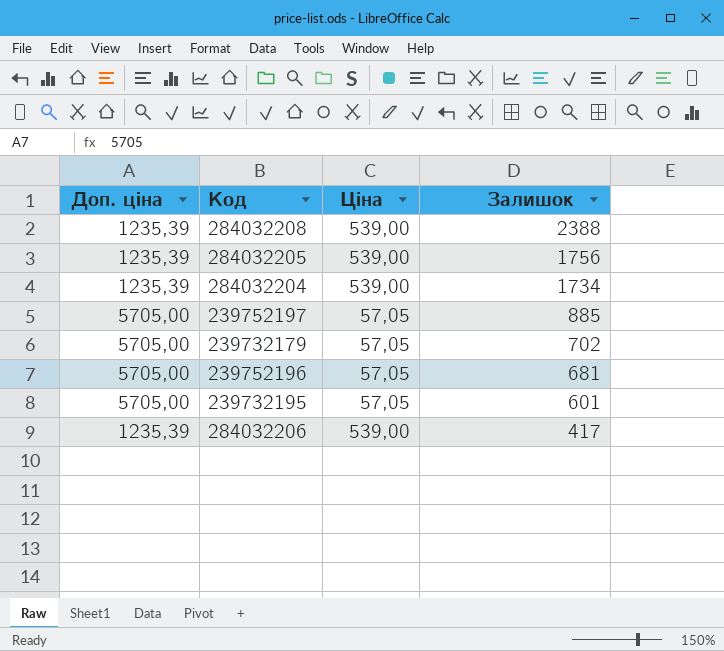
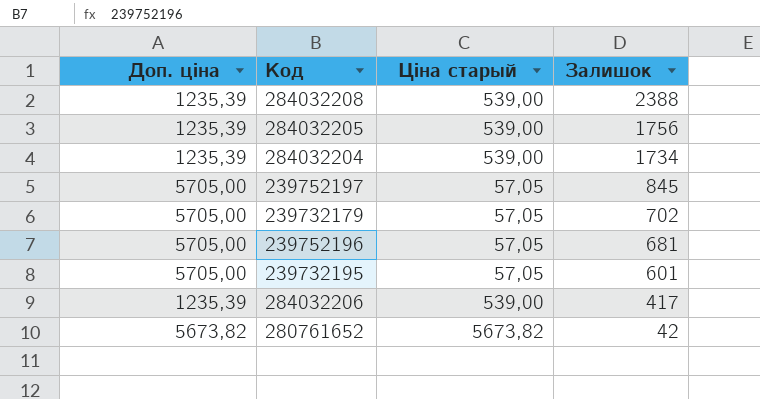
column name: Ціна -> Ціна старый
239752197 | Залишок: 885 -> 845
row 280761652: none -> 5673,82 | 5673,82 | 42

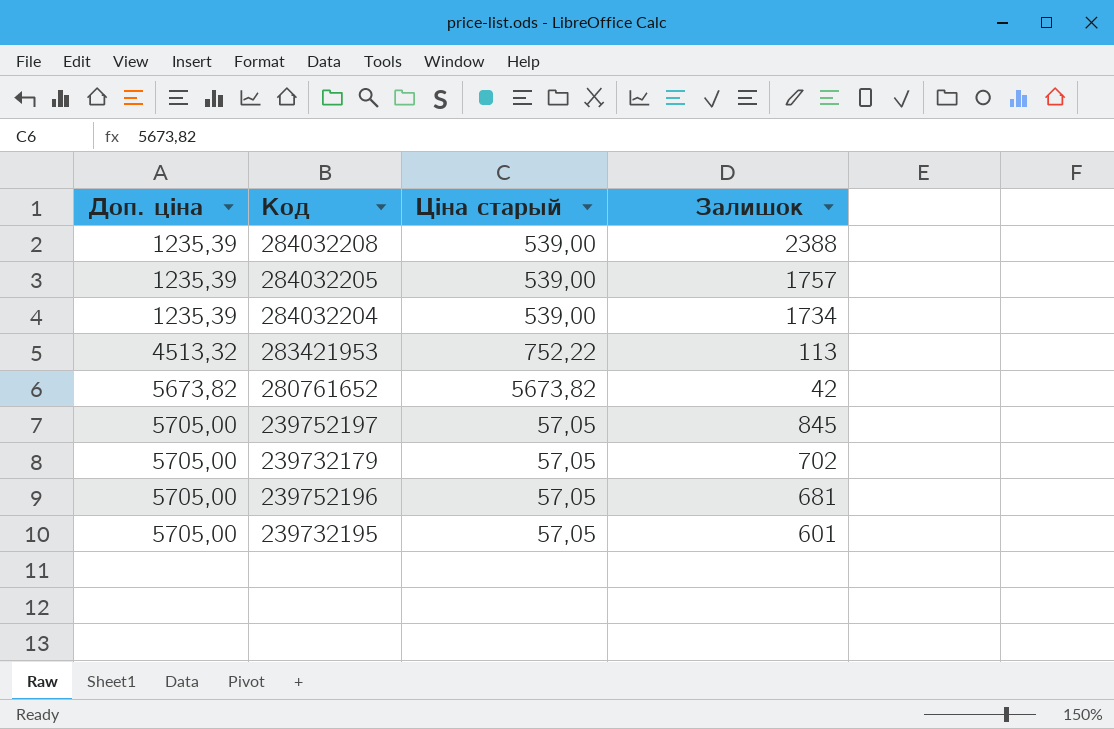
row order: Залишок descending -> Доп. ціна ascending
row 284032206: 1235,39 | 539,00 | 417 -> none
284032205 | Залишок: 1756 -> 1757
row 283421953: none -> 4513,32 | 752,22 | 113

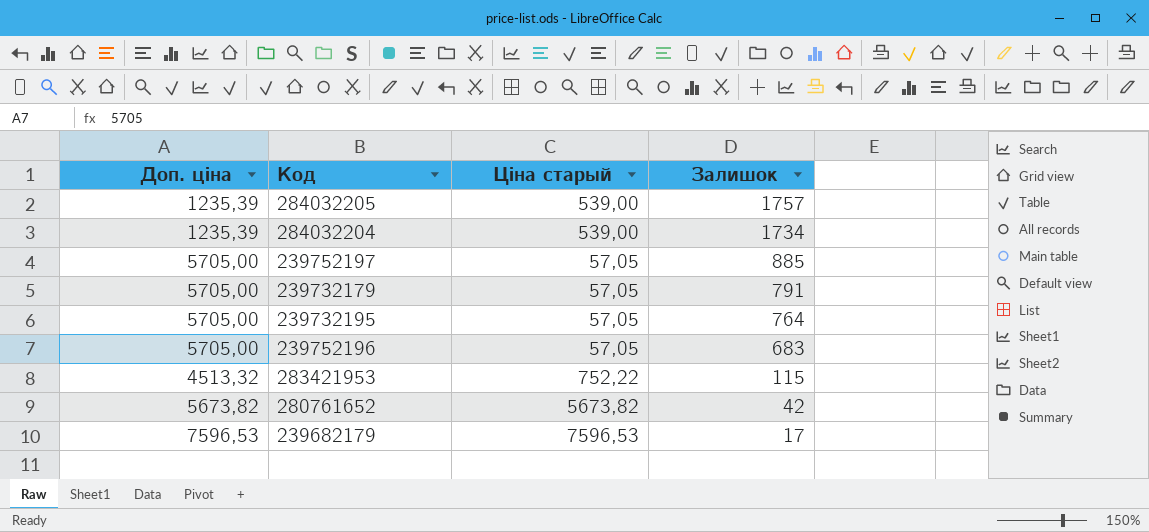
row order: Доп. ціна ascending -> Залишок descending
row 284032208: 1235,39 | 539,00 | 2388 -> none
239752197 | Залишок: 845 -> 885
239732179 | Залишок: 702 -> 791
239732195 | Залишок: 601 -> 764
239752196 | Залишок: 681 -> 683
283421953 | Залишок: 113 -> 115
row 239682179: none -> 7596,53 | 7596,53 | 17

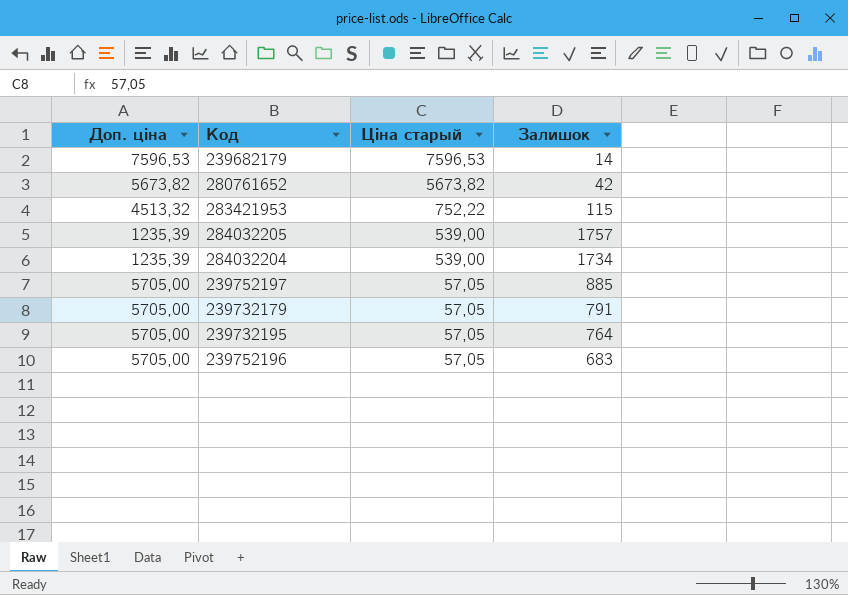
row order: Залишок descending -> Ціна старый descending
239682179 | Залишок: 17 -> 14

